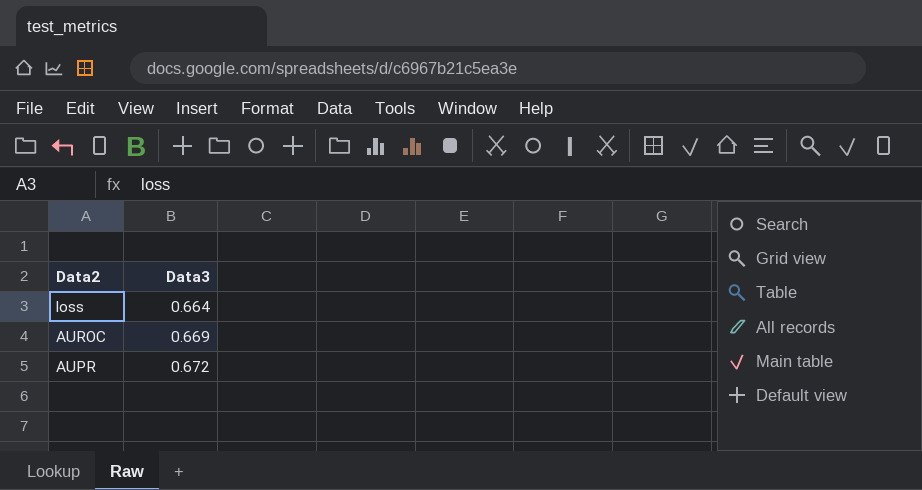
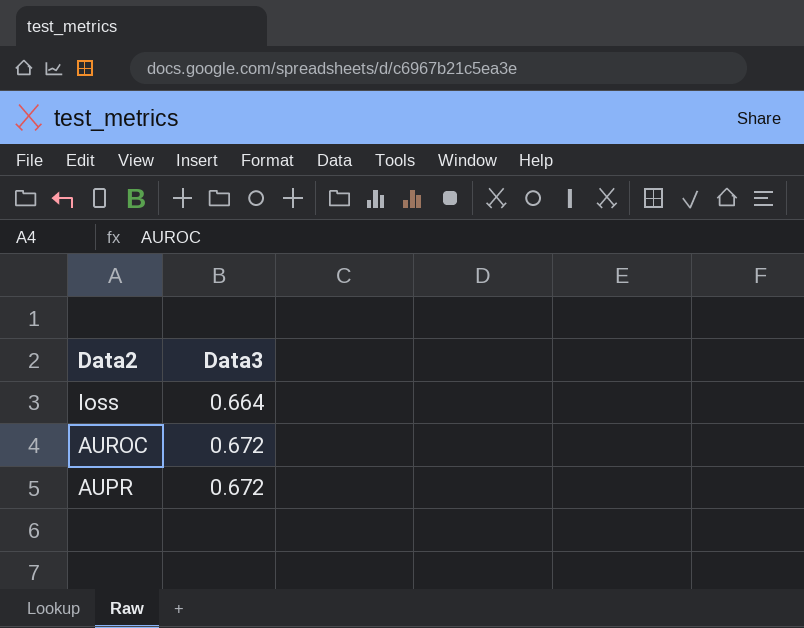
AUROC | Data3: 0.669 -> 0.672

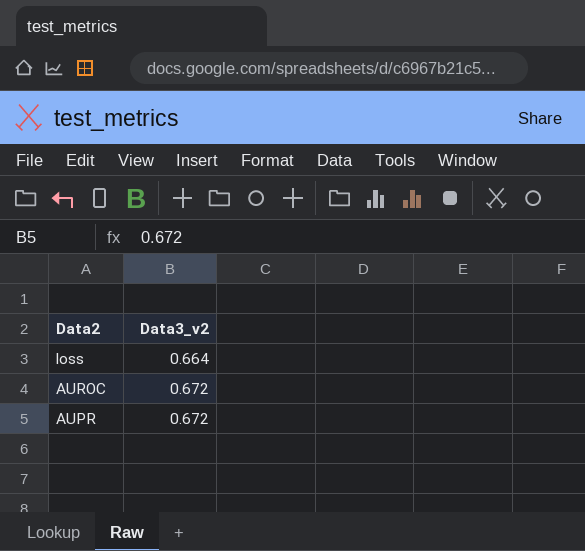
column name: Data3 -> Data3_v2

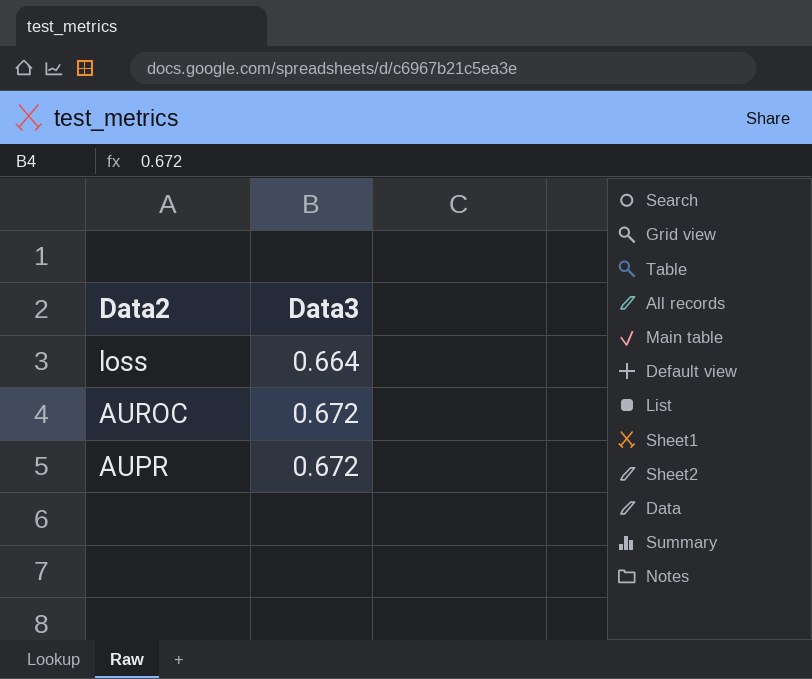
column name: Data3_v2 -> Data3

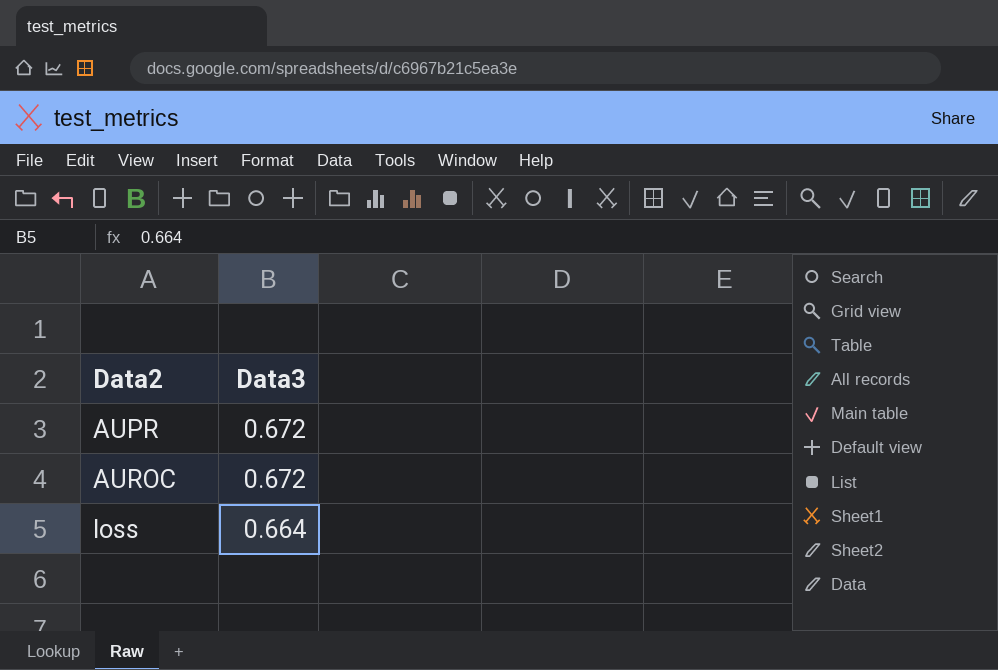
row order: Data2 descending -> Data2 ascending

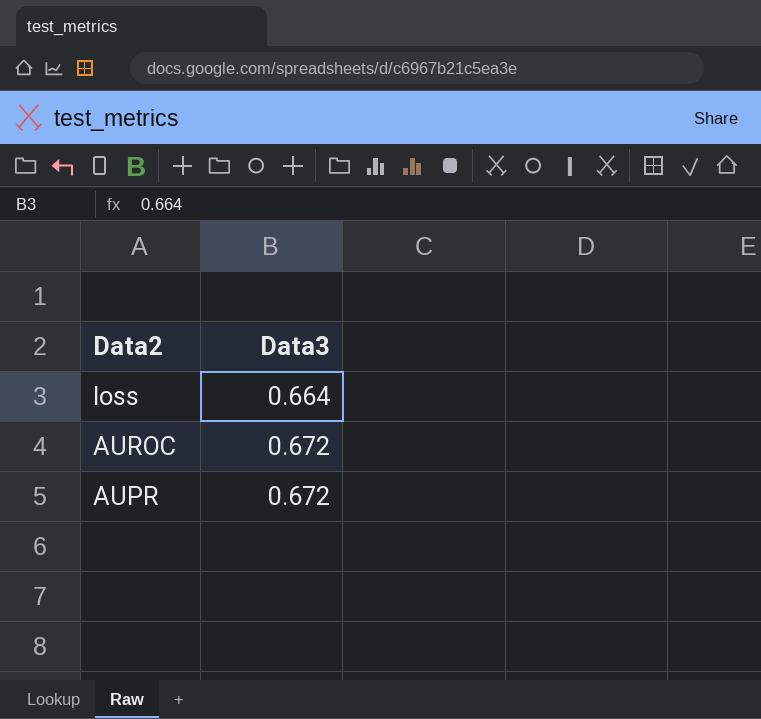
row order: Data2 ascending -> Data2 descending

